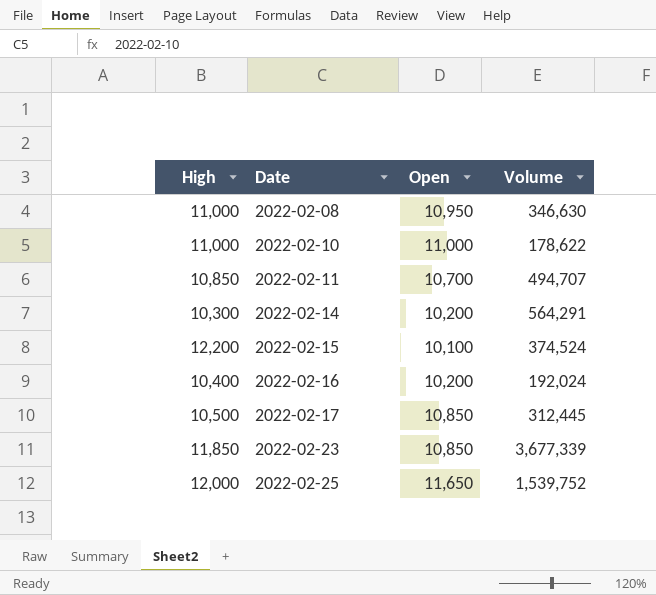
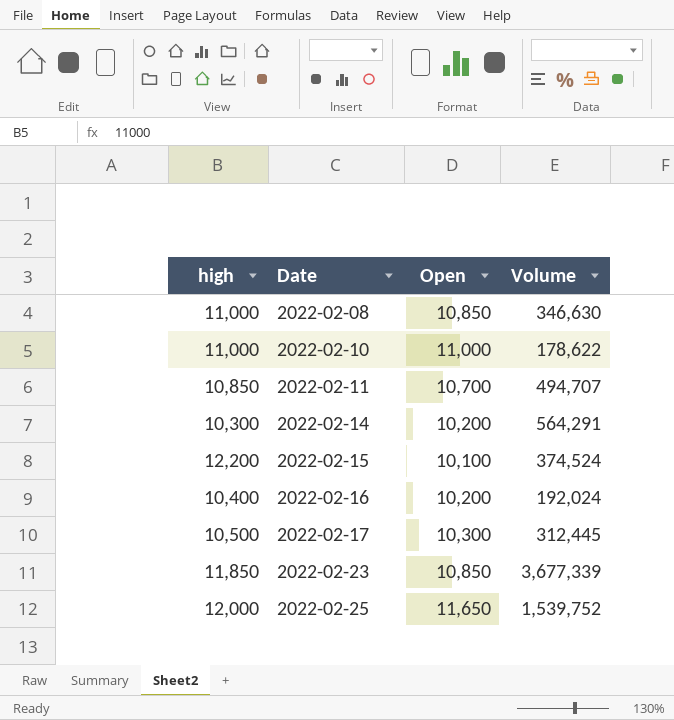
column name: High -> high
2022-02-08 | Open: 10,950 -> 10,850
2022-02-17 | Open: 10,850 -> 10,300

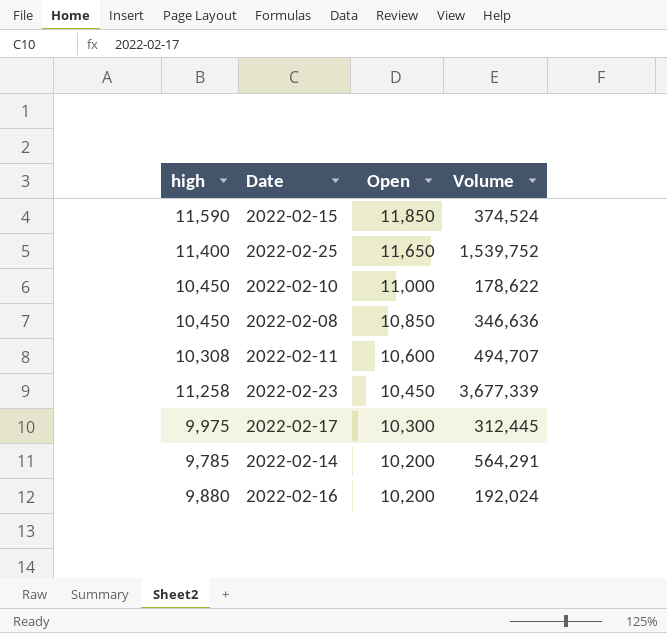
row order: Date ascending -> Open descending
2022-02-15 | high: 12,200 -> 11,590
2022-02-15 | Open: 10,100 -> 11,850
2022-02-25 | high: 12,000 -> 11,400
2022-02-10 | high: 11,000 -> 10,450
2022-02-08 | high: 11,000 -> 10,450
2022-02-08 | Volume: 346,630 -> 346,636
2022-02-11 | high: 10,850 -> 10,308
2022-02-11 | Open: 10,700 -> 10,600
2022-02-23 | high: 11,850 -> 11,258
2022-02-23 | Open: 10,850 -> 10,450
2022-02-17 | high: 10,500 -> 9,975
2022-02-14 | high: 10,300 -> 9,785
2022-02-16 | high: 10,400 -> 9,880

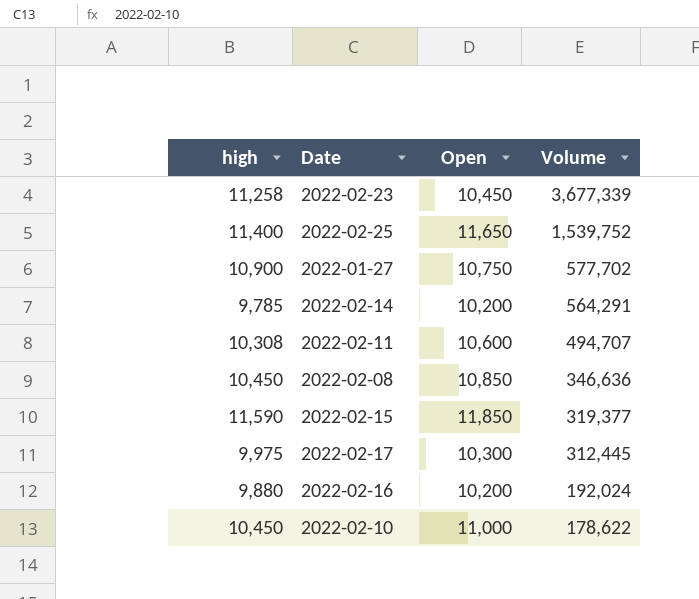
row order: Open descending -> Volume descending
row 2022-01-27: none -> 10,900 | 10,750 | 577,702
2022-02-15 | Volume: 374,524 -> 319,377

